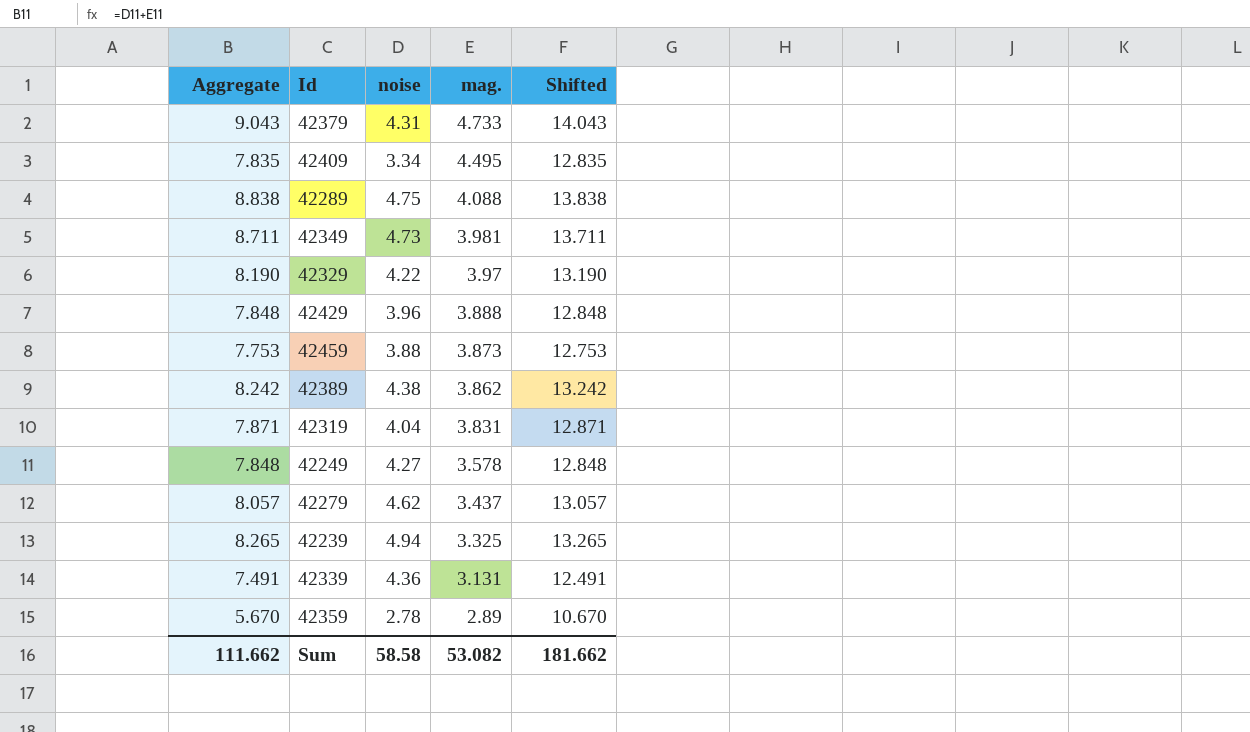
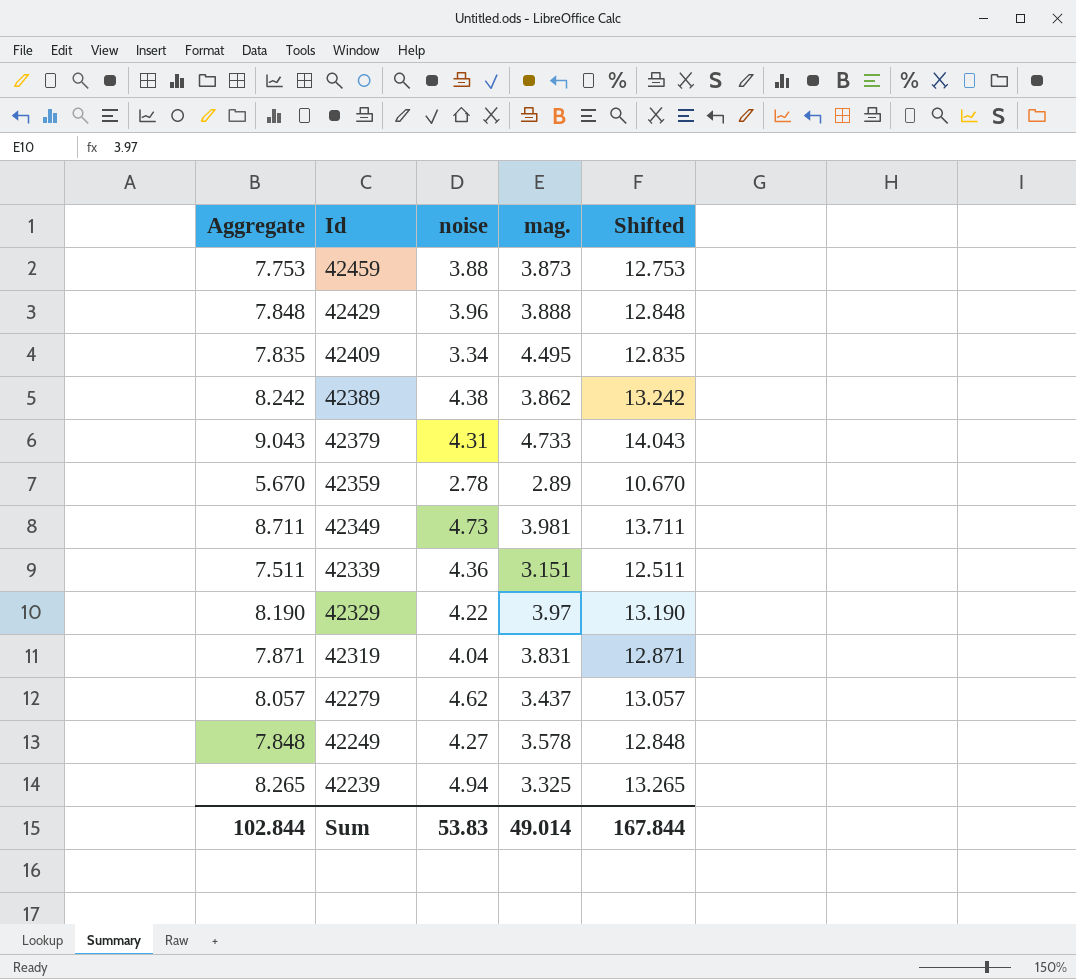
row order: mag. descending -> Id descending
row 42289: 8.838 | 4.75 | 4.088 | 13.838 -> none
42339 | Aggregate: 7.491 -> 7.511
42339 | mag.: 3.131 -> 3.151
42339 | Shifted: 12.491 -> 12.511
Sum | Aggregate: 111.662 -> 102.844
Sum | noise: 58.58 -> 53.83
Sum | mag.: 53.082 -> 49.014
Sum | Shifted: 181.662 -> 167.844

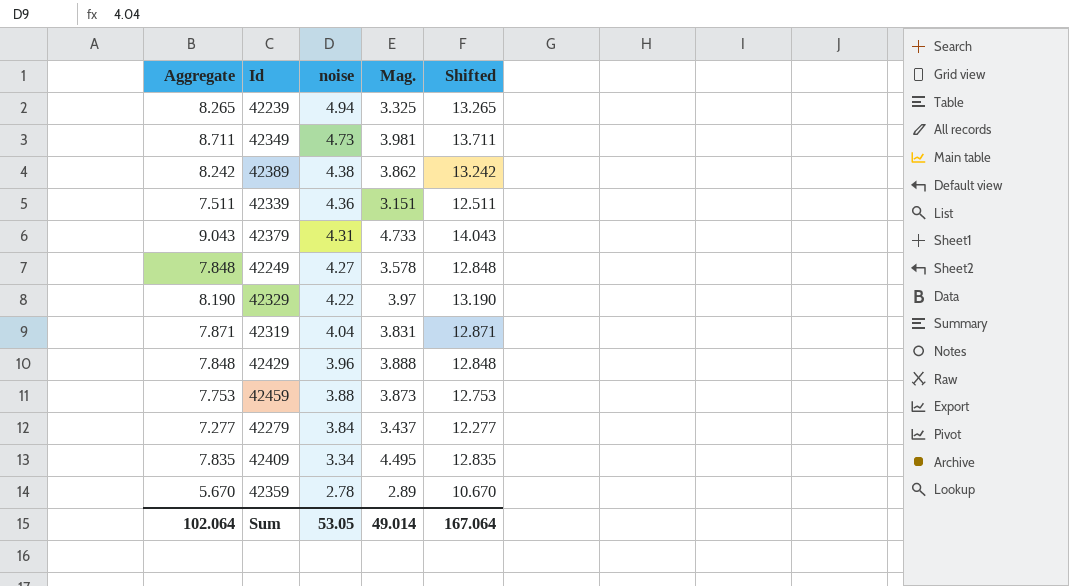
row order: Id descending -> noise descending
column name: mag. -> Mag.
42279 | Aggregate: 8.057 -> 7.277
42279 | noise: 4.62 -> 3.84
42279 | Shifted: 13.057 -> 12.277
Sum | Aggregate: 102.844 -> 102.064
Sum | noise: 53.83 -> 53.05
Sum | Shifted: 167.844 -> 167.064

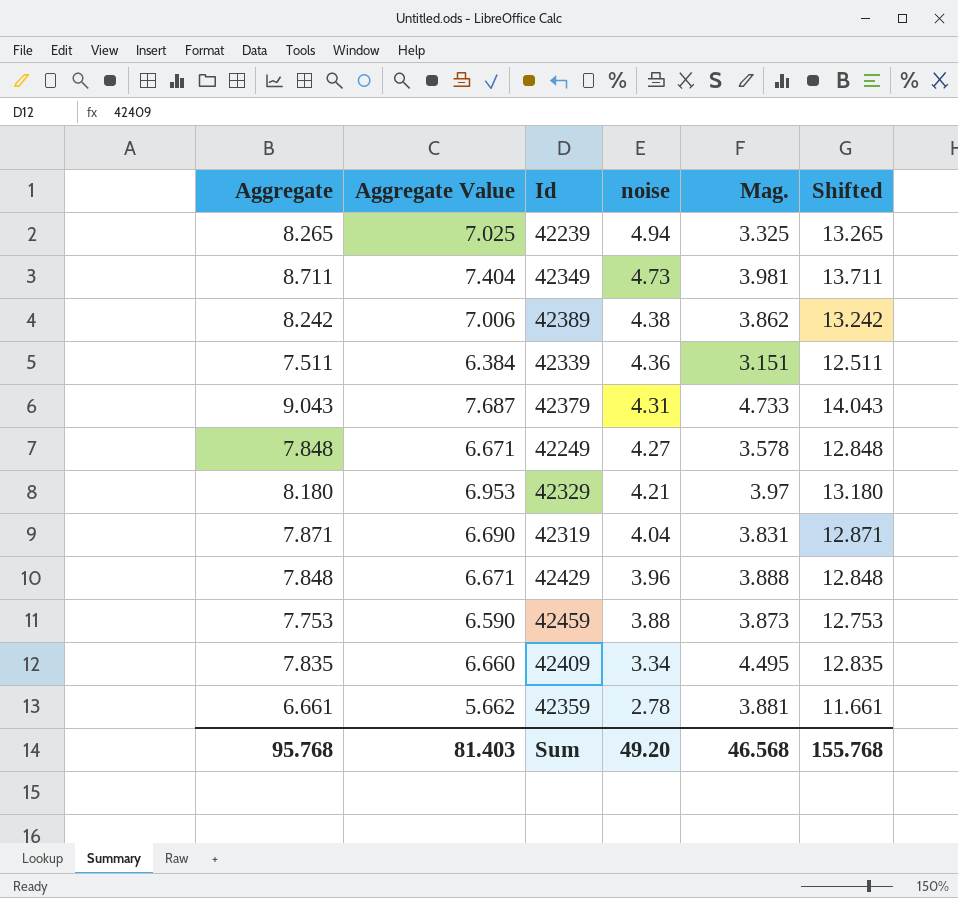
column Aggregate Value | formula: none -> [Aggregate] * 0.85
row 42279: 7.277 | 3.84 | 3.437 | 12.277 -> none
42329 | Aggregate: 8.190 -> 8.180
42329 | noise: 4.22 -> 4.21
42329 | Shifted: 13.190 -> 13.180
42359 | Aggregate: 5.670 -> 6.661
42359 | Mag.: 2.89 -> 3.881
42359 | Shifted: 10.670 -> 11.661
Sum | Aggregate: 102.064 -> 95.768
Sum | noise: 53.05 -> 49.20
Sum | Mag.: 49.014 -> 46.568
Sum | Shifted: 167.064 -> 155.768

